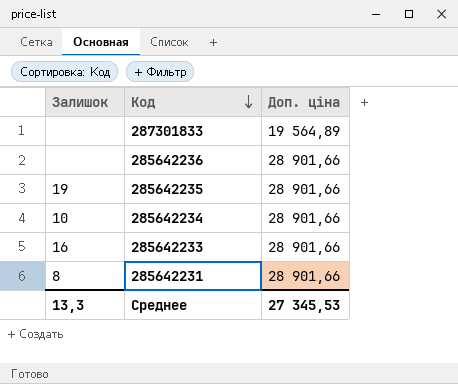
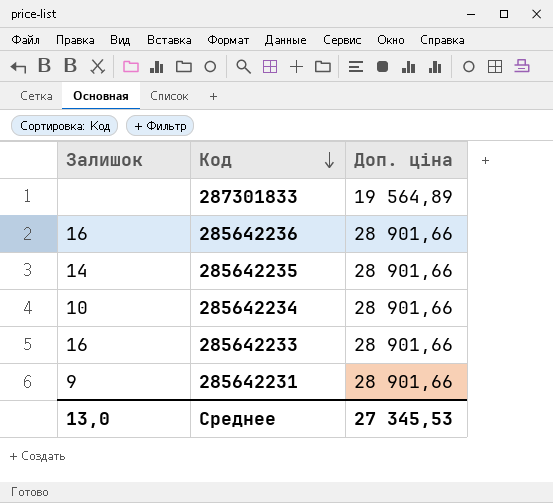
285642236 | Залишок: none -> 16
285642235 | Залишок: 19 -> 14
285642231 | Залишок: 8 -> 9
Среднее | Залишок: 13,3 -> 13,0

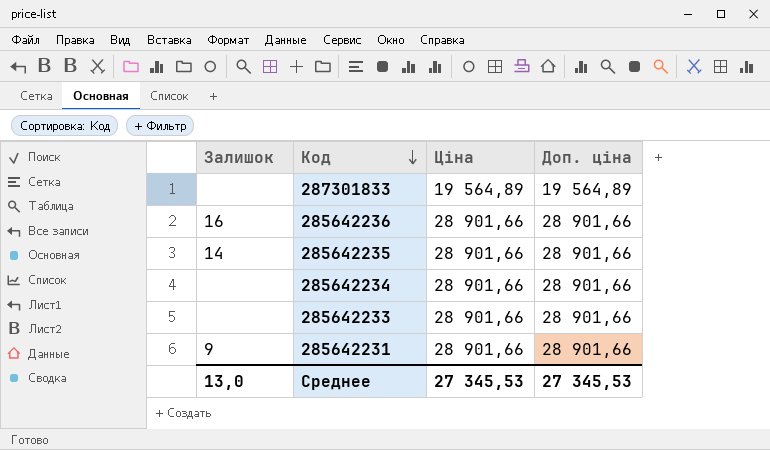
column Ціна | position: none -> 3
285642234 | Залишок: 10 -> none
285642233 | Залишок: 16 -> none

